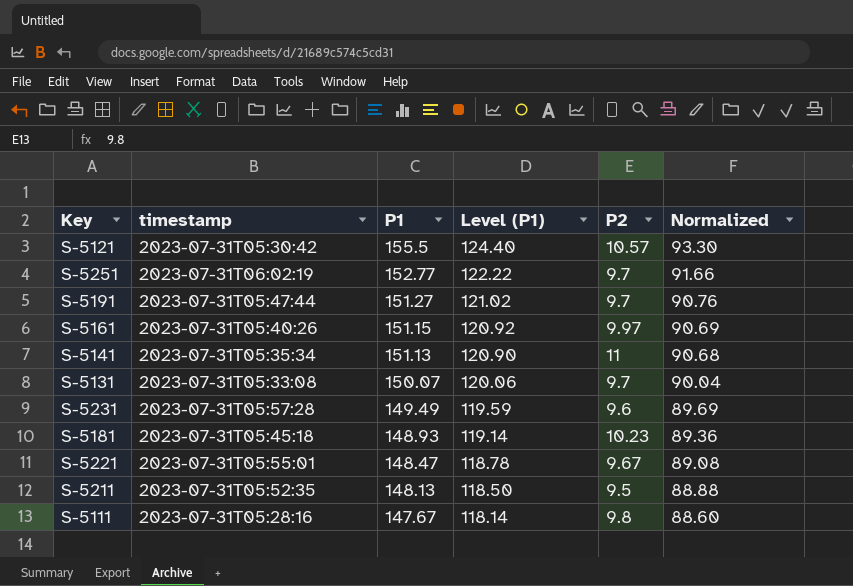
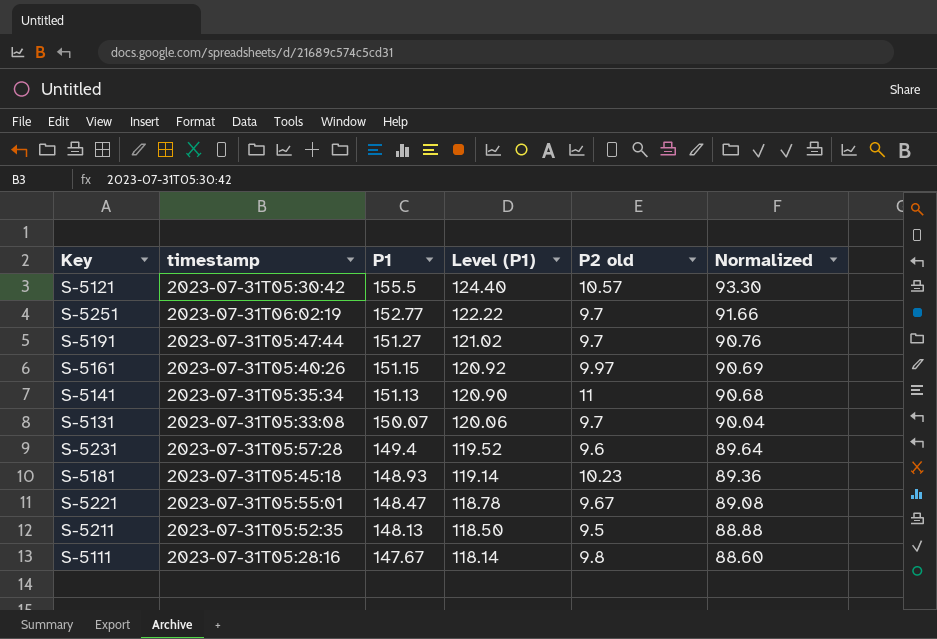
column name: P2 -> P2 old
S-5231 | P1: 149.49 -> 149.4
S-5231 | Level (P1): 119.59 -> 119.52
S-5231 | Normalized: 89.69 -> 89.64

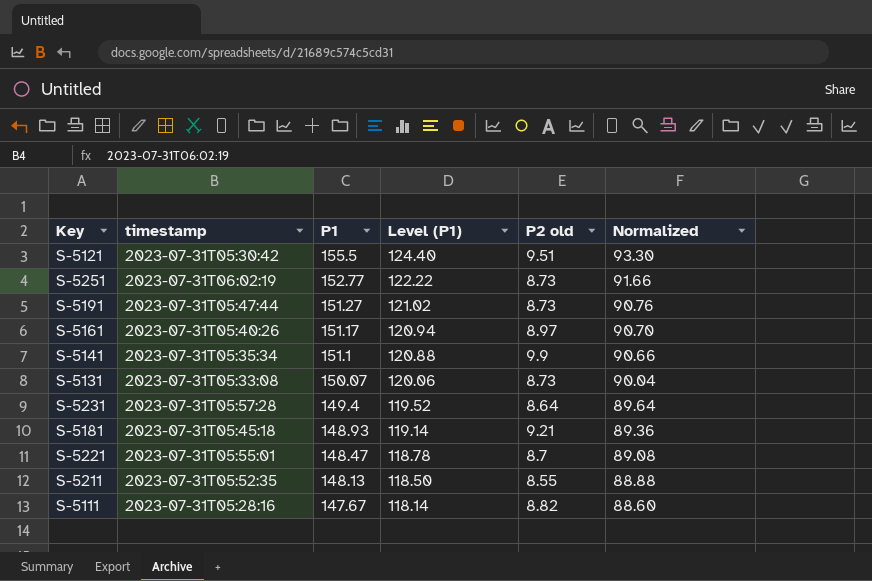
S-5121 | P2 old: 10.57 -> 9.51
S-5251 | P2 old: 9.7 -> 8.73
S-5191 | P2 old: 9.7 -> 8.73
S-5161 | P1: 151.15 -> 151.17
S-5161 | Level (P1): 120.92 -> 120.94
S-5161 | P2 old: 9.97 -> 8.97
S-5161 | Normalized: 90.69 -> 90.70
S-5141 | P1: 151.13 -> 151.1
S-5141 | Level (P1): 120.90 -> 120.88
S-5141 | P2 old: 11 -> 9.9
S-5141 | Normalized: 90.68 -> 90.66
S-5131 | P2 old: 9.7 -> 8.73
S-5231 | P2 old: 9.6 -> 8.64
S-5181 | P2 old: 10.23 -> 9.21
S-5221 | P2 old: 9.67 -> 8.7
S-5211 | P2 old: 9.5 -> 8.55
S-5111 | P2 old: 9.8 -> 8.82

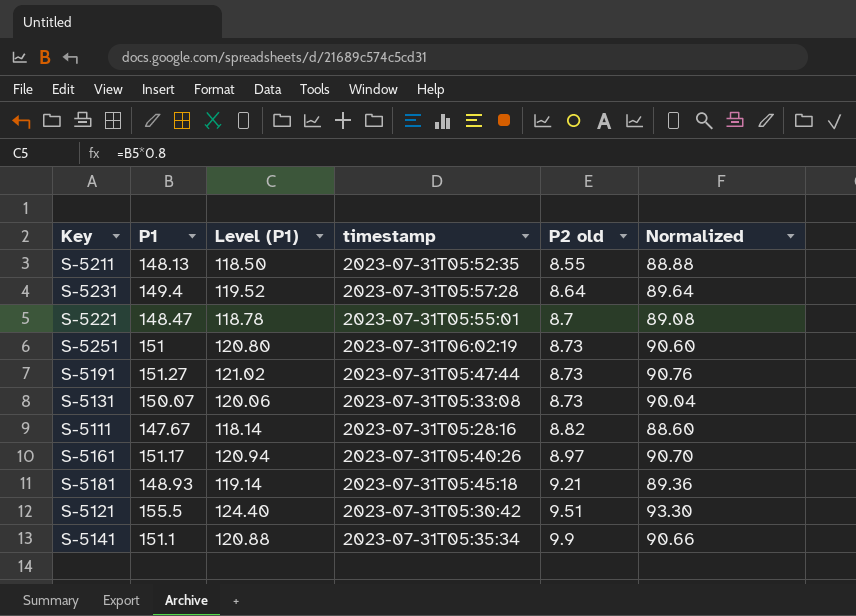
row order: P1 descending -> P2 old ascending
column timestamp | position: 2 -> 4
S-5251 | P1: 152.77 -> 151
S-5251 | Level (P1): 122.22 -> 120.80
S-5251 | Normalized: 91.66 -> 90.60

